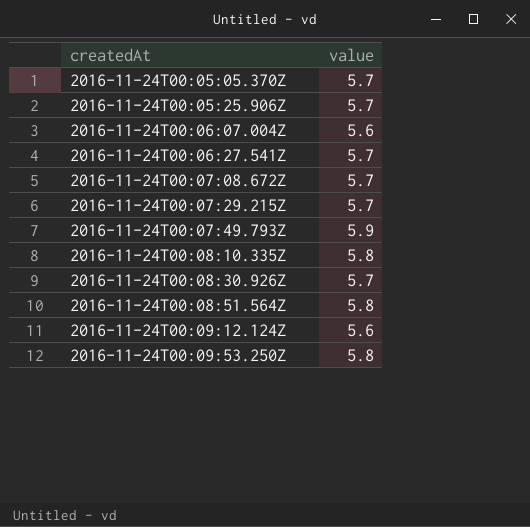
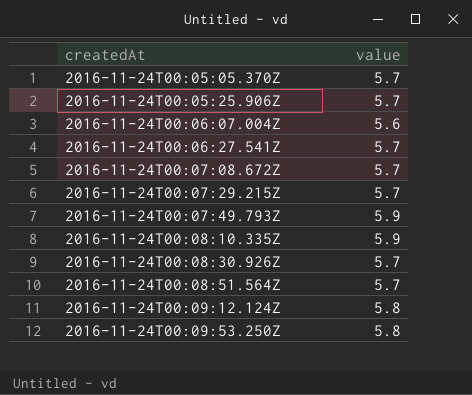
2016-11-24T00:08:10.335Z | value: 5.8 -> 5.9
2016-11-24T00:08:51.564Z | value: 5.8 -> 5.7
2016-11-24T00:09:12.124Z | value: 5.6 -> 5.8

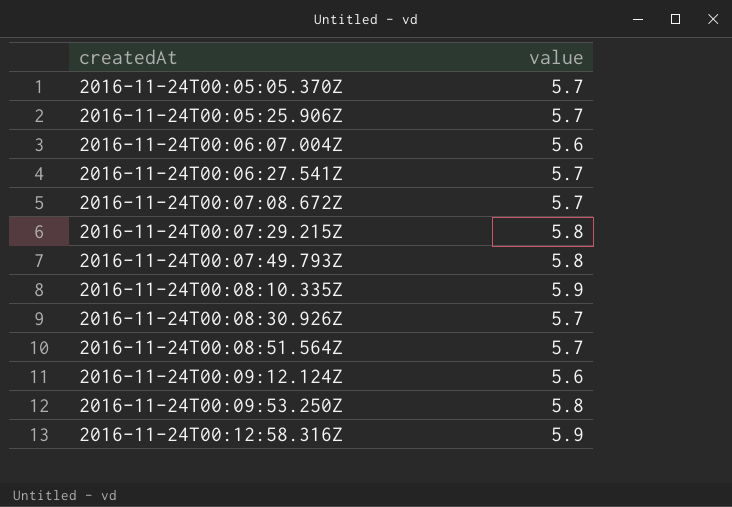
2016-11-24T00:07:29.215Z | value: 5.7 -> 5.8
2016-11-24T00:07:49.793Z | value: 5.9 -> 5.8
2016-11-24T00:09:12.124Z | value: 5.8 -> 5.6
row 2016-11-24T00:12:58.316Z: none -> 5.9

